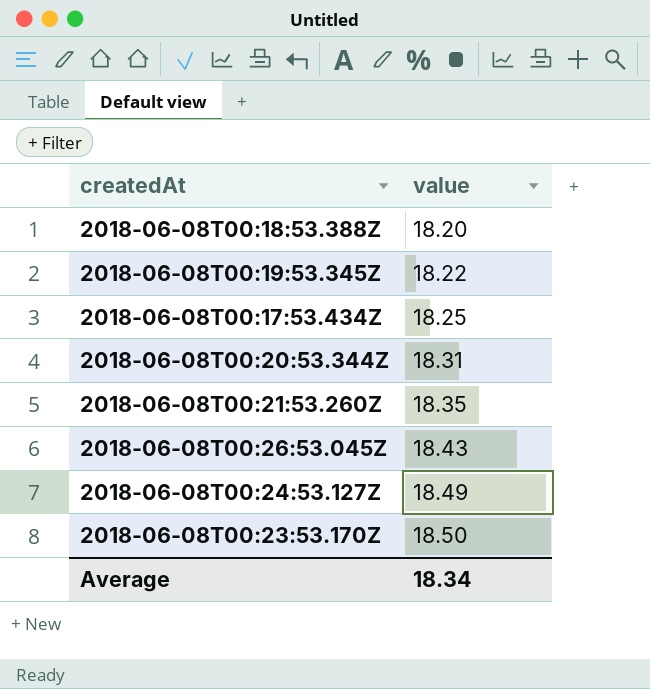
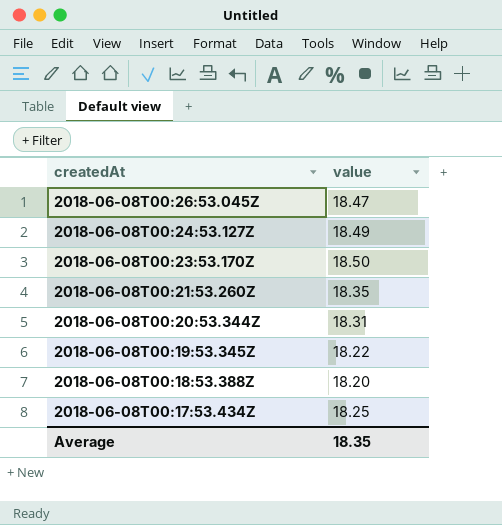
row order: value ascending -> createdAt descending
2018-06-08T00:26:53.045Z | value: 18.43 -> 18.47
Average | value: 18.34 -> 18.35

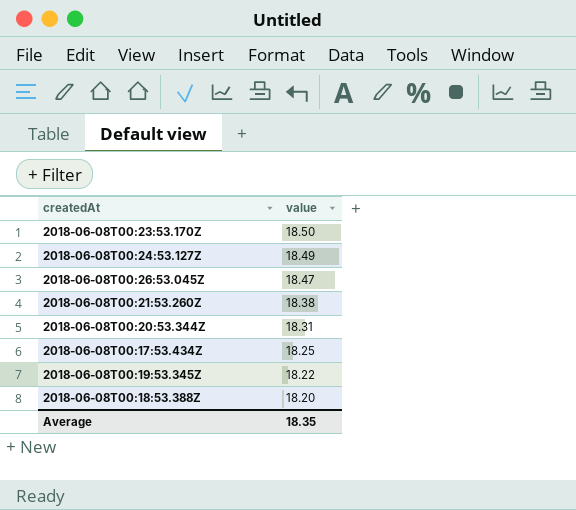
row order: createdAt descending -> value descending
2018-06-08T00:21:53.260Z | value: 18.35 -> 18.38

